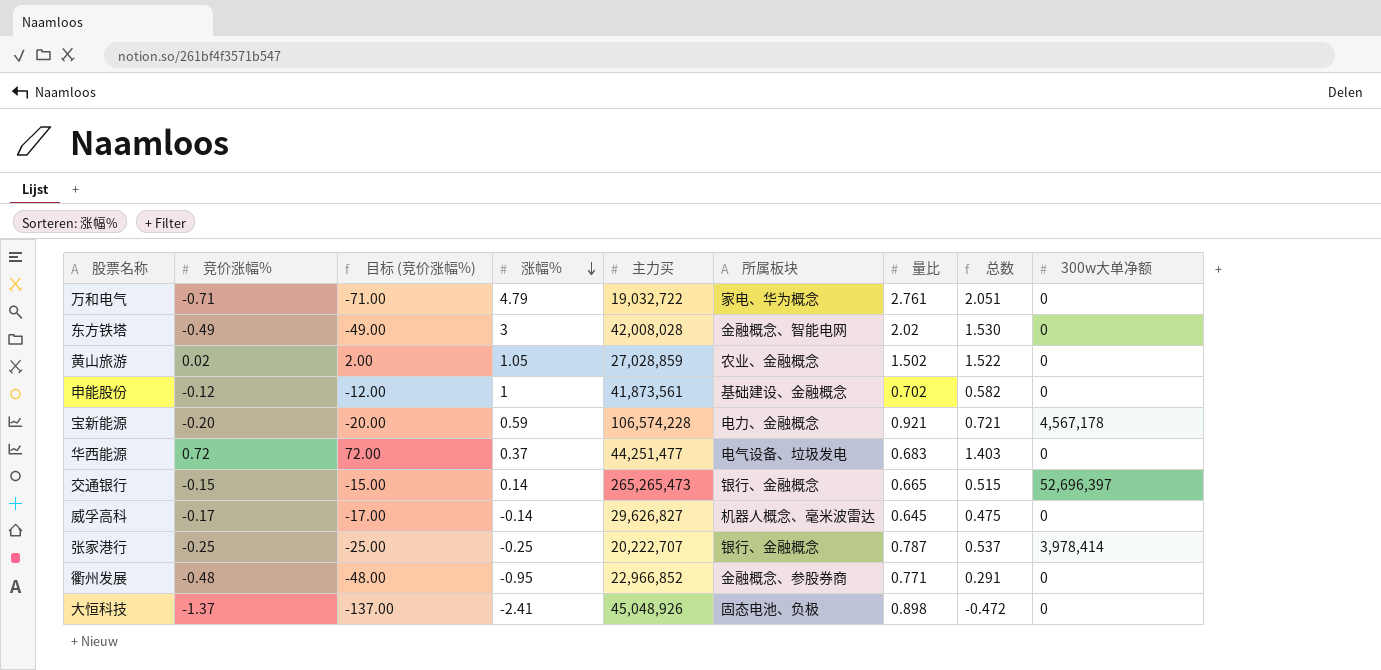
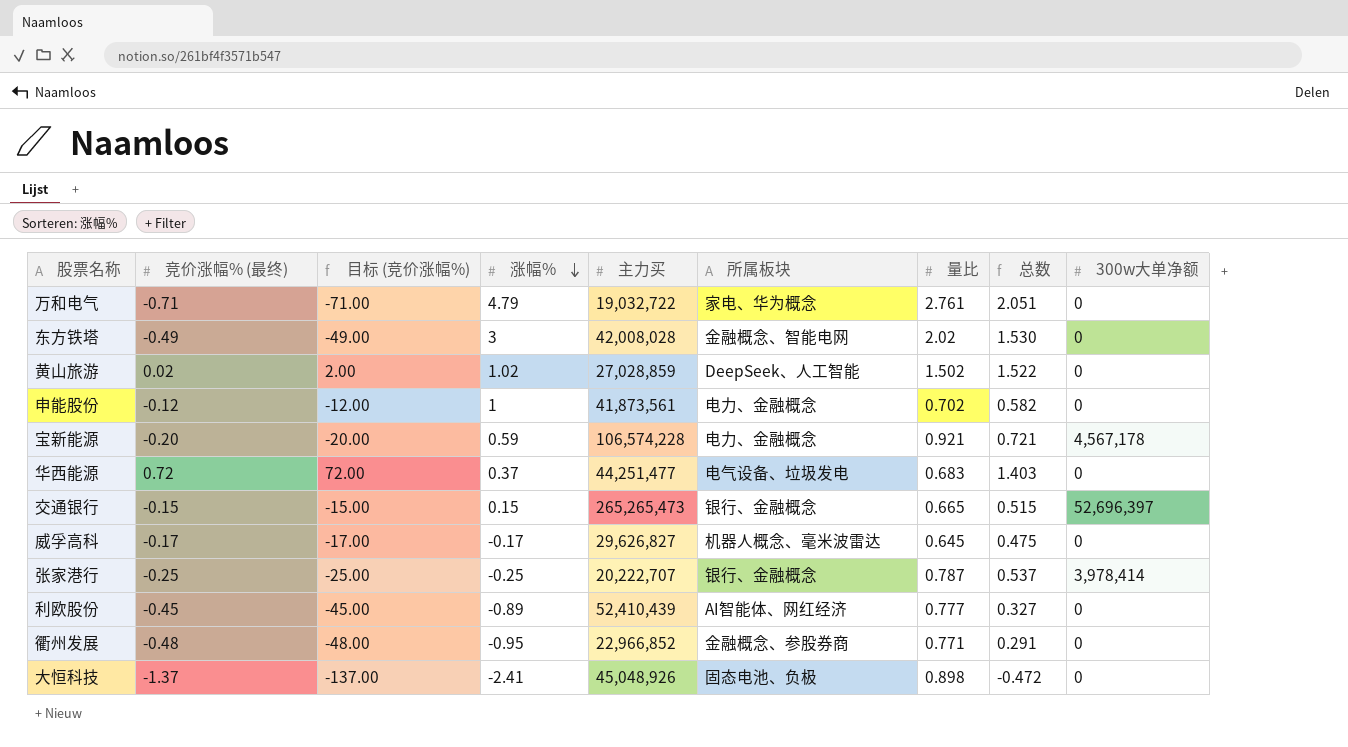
column name: 竞价涨幅% -> 竞价涨幅% (最终)
黄山旅游 | 涨幅%: 1.05 -> 1.02
黄山旅游 | 所属板块: 农业、金融概念 -> DeepSeek、人工智能
申能股份 | 所属板块: 基础建设、金融概念 -> 电力、金融概念
交通银行 | 涨幅%: 0.14 -> 0.15
威孚高科 | 涨幅%: -0.14 -> -0.17
row 利欧股份: none -> -0.45 | -45.00 | -0.89 | 52,410,439 | AI智能体、网红经济 | 0.777 | 0.327 | 0

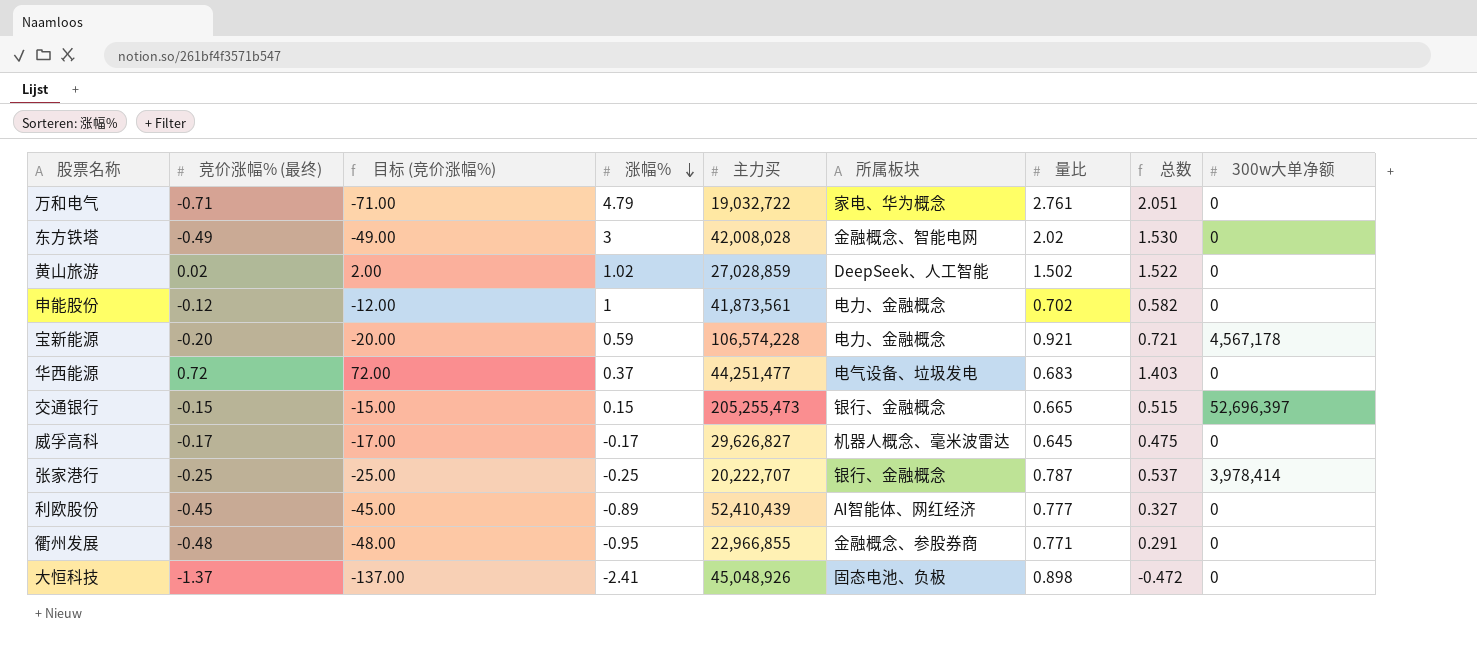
交通银行 | 主力买: 265,265,473 -> 205,255,473
衢州发展 | 主力买: 22,966,852 -> 22,966,855

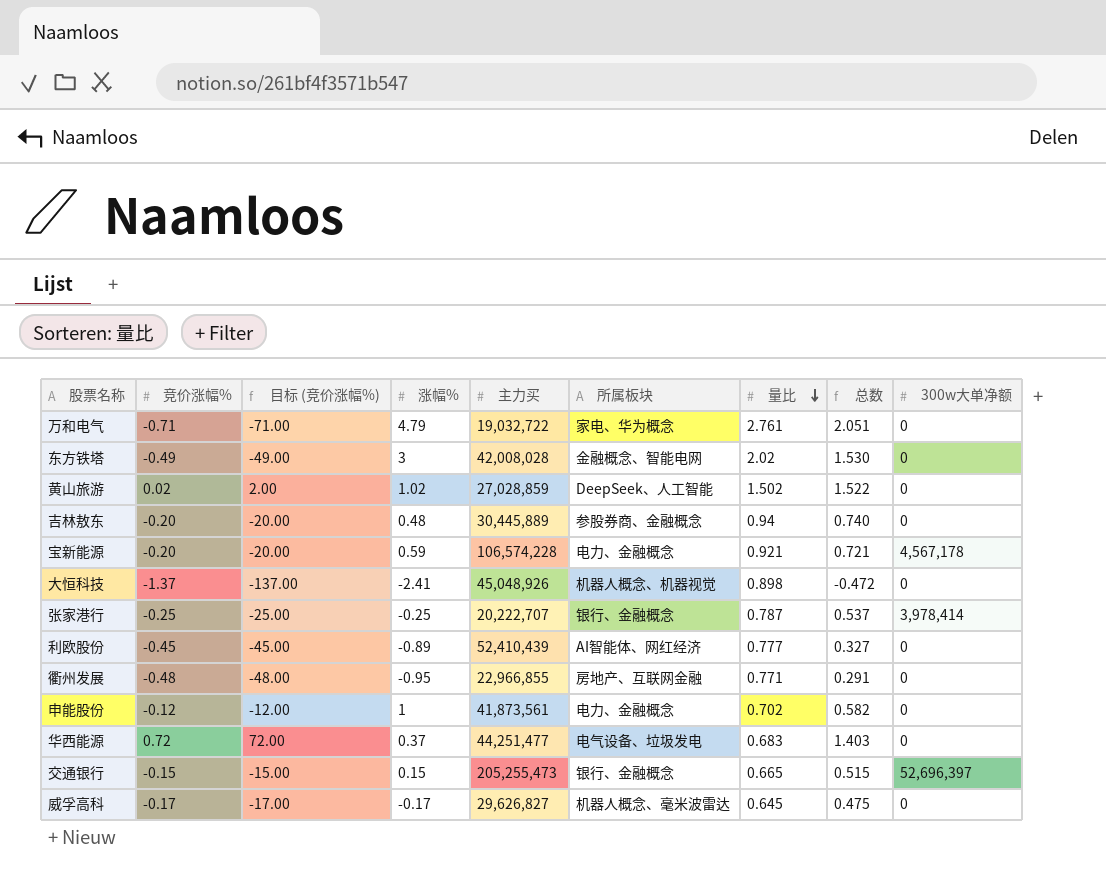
row order: 涨幅% descending -> 量比 descending
column name: 竞价涨幅% (最终) -> 竞价涨幅%
row 吉林敖东: none -> -0.20 | -20.00 | 0.48 | 30,445,889 | 参股券商、金融概念 | 0.94 | 0.740 | 0
大恒科技 | 所属板块: 固态电池、负极 -> 机器人概念、机器视觉
衢州发展 | 所属板块: 金融概念、参股券商 -> 房地产、互联网金融

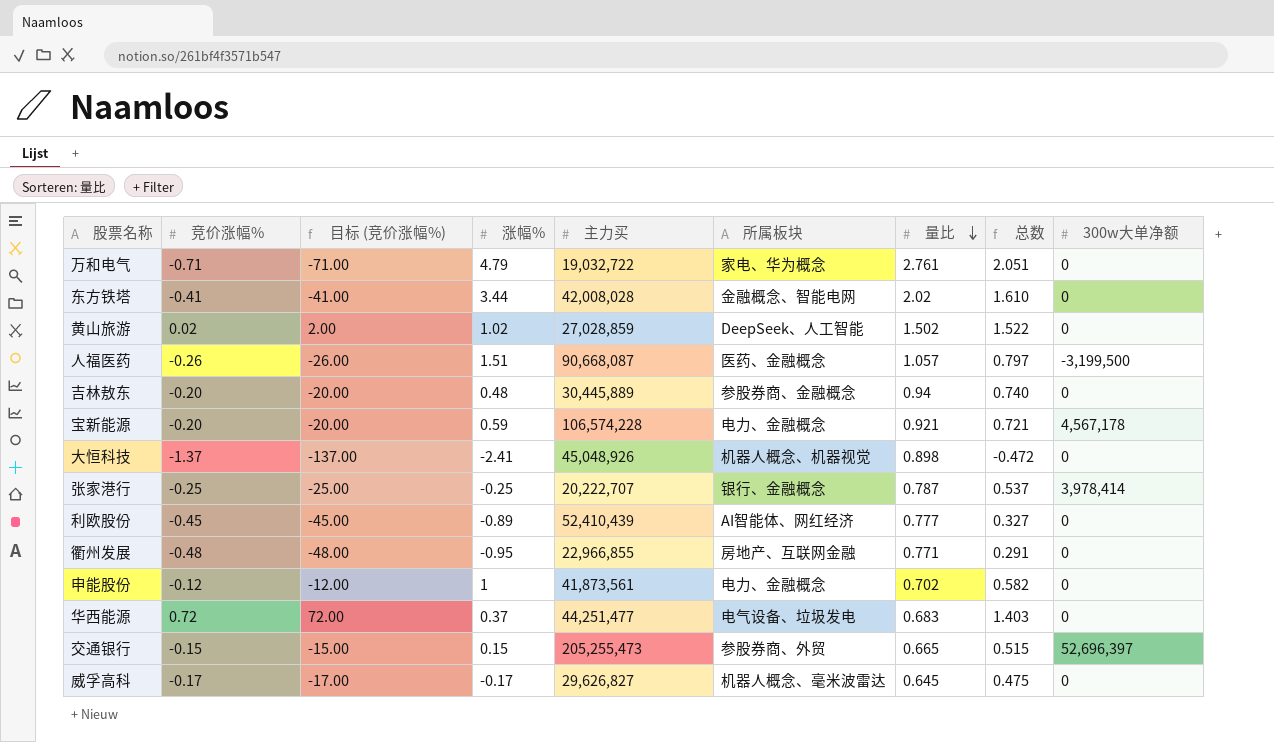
东方铁塔 | 竞价涨幅%: -0.49 -> -0.41
东方铁塔 | 目标 (竞价涨幅%): -49.00 -> -41.00
东方铁塔 | 涨幅%: 3 -> 3.44
东方铁塔 | 总数: 1.530 -> 1.610
row 人福医药: none -> -0.26 | -26.00 | 1.51 | 90,668,087 | 医药、金融概念 | 1.057 | 0.797 | -3,199,500
交通银行 | 所属板块: 银行、金融概念 -> 参股券商、外贸

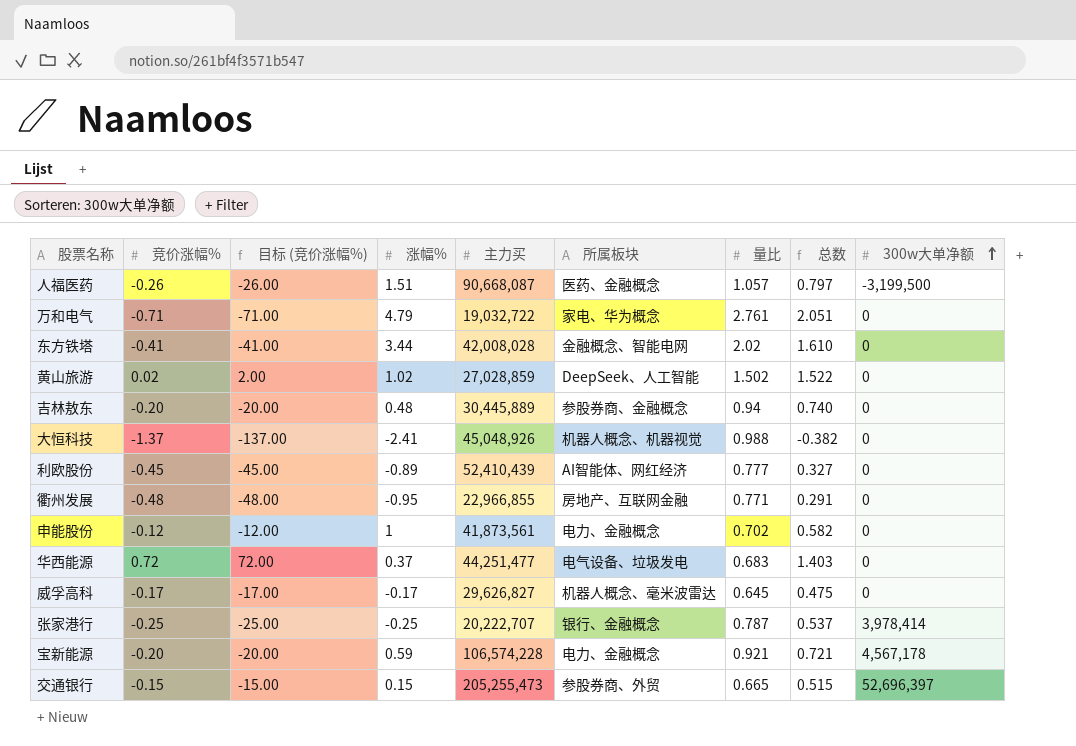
row order: 量比 descending -> 300w大单净额 ascending
大恒科技 | 量比: 0.898 -> 0.988
大恒科技 | 总数: -0.472 -> -0.382

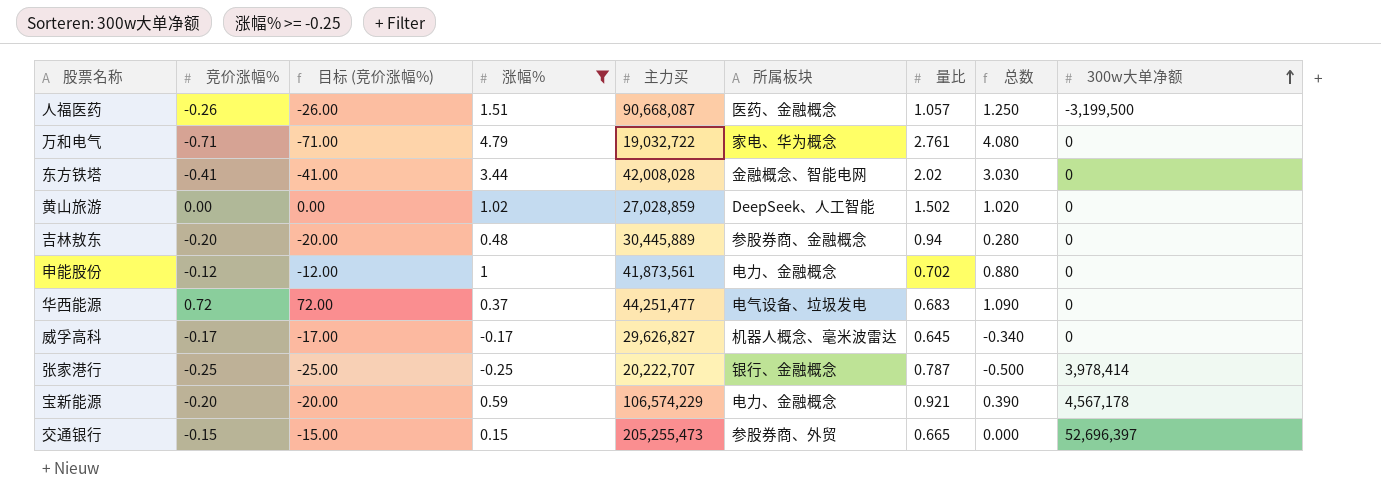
filter: none -> 涨幅% >= -0.25
column 总数 | formula: [竞价涨幅%] + [量比] -> [竞价涨幅%] + [涨幅%]
黄山旅游 | 竞价涨幅%: 0.02 -> 0.00
黄山旅游 | 目标 (竞价涨幅%): 2.00 -> 0.00
宝新能源 | 主力买: 106,574,228 -> 106,574,229

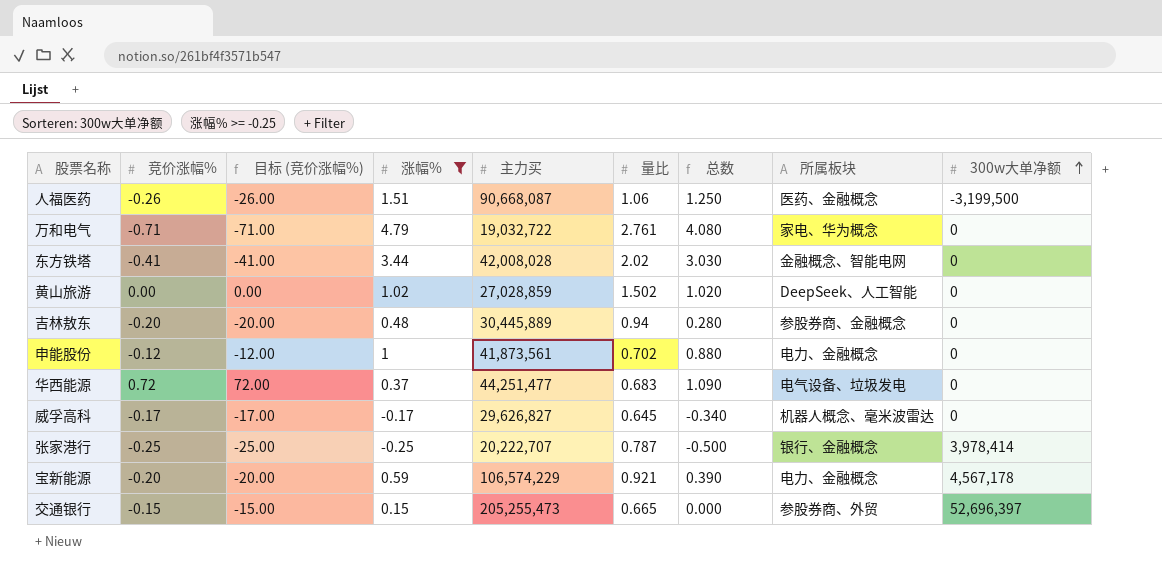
column 所属板块 | position: 6 -> 8
人福医药 | 量比: 1.057 -> 1.06

